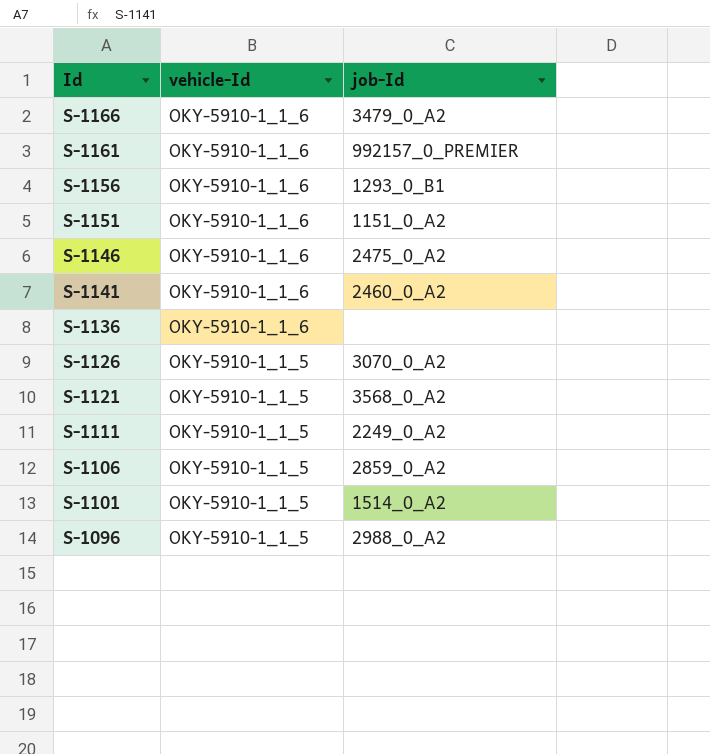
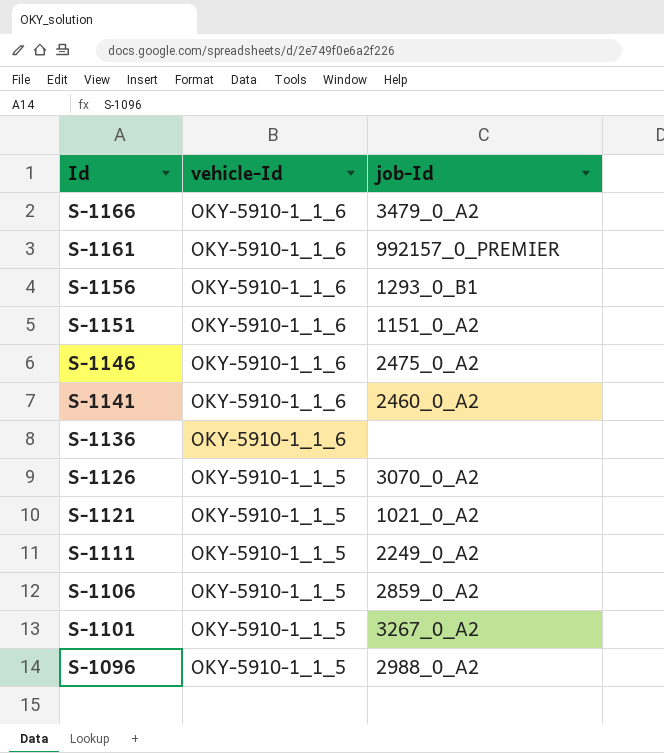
S-1121 | job-Id: 3568_0_A2 -> 1021_0_A2
S-1101 | job-Id: 1514_0_A2 -> 3267_0_A2

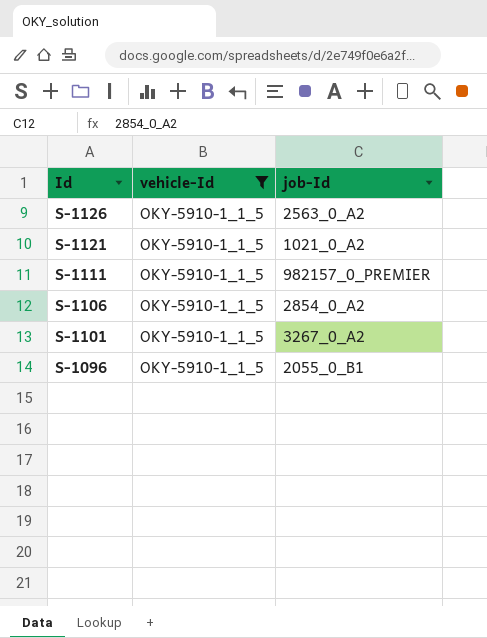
filter: none -> vehicle-Id = OKY-5910-1_1_5
S-1126 | job-Id: 3070_0_A2 -> 2563_0_A2
S-1111 | job-Id: 2249_0_A2 -> 982157_0_PREMIER
S-1106 | job-Id: 2859_0_A2 -> 2854_0_A2
S-1096 | job-Id: 2988_0_A2 -> 2055_0_B1

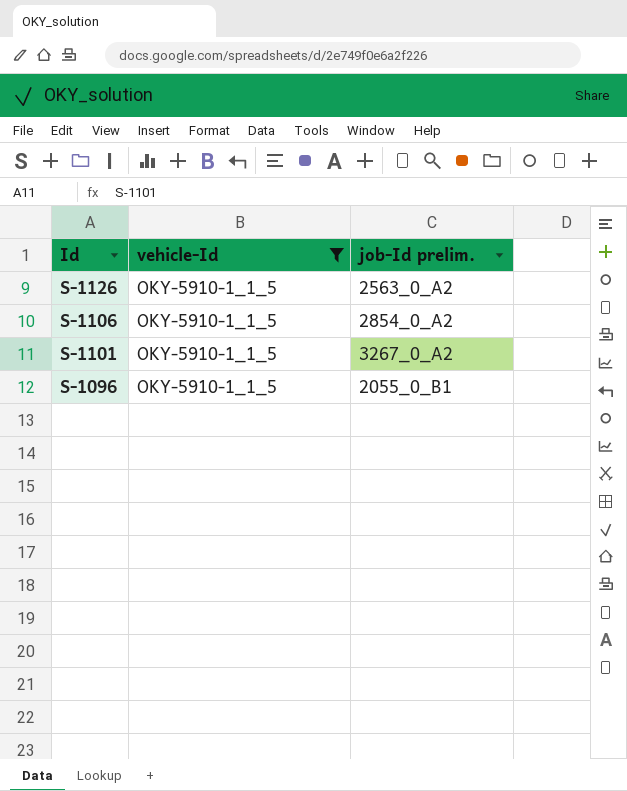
column name: job-Id -> job-Id prelim.
row S-1121: OKY-5910-1_1_5 | 1021_0_A2 -> none
row S-1111: OKY-5910-1_1_5 | 982157_0_PREMIER -> none

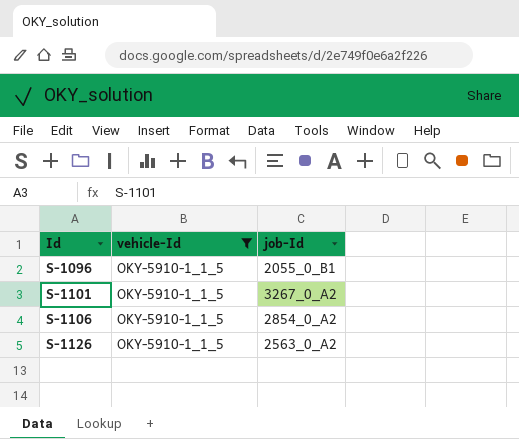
row order: Id descending -> Id ascending
column name: job-Id prelim. -> job-Id

